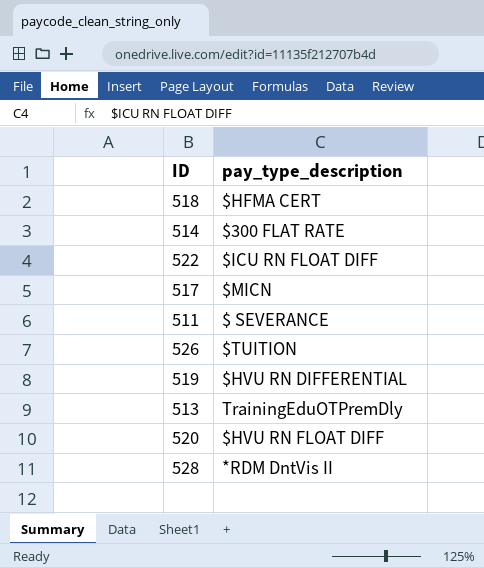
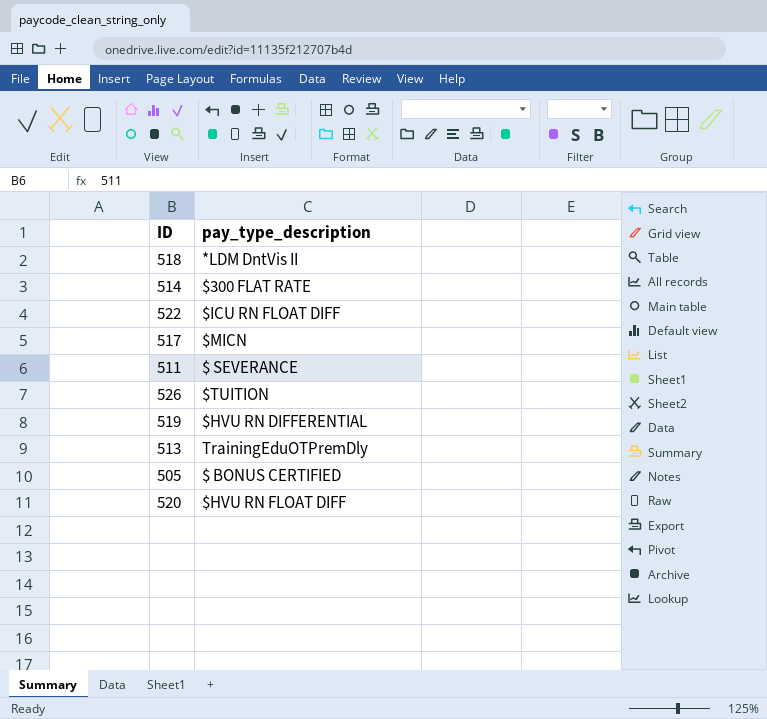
row 528: *RDM DntVis II -> none
518 | pay_type_description: $HFMA CERT -> *LDM DntVis II
row 505: none -> $ BONUS CERTIFIED

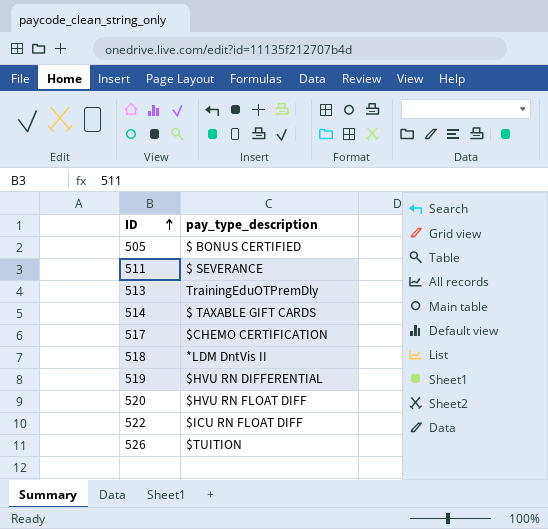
row order: none -> ID ascending
514 | pay_type_description: $300 FLAT RATE -> $ TAXABLE GIFT CARDS
517 | pay_type_description: $MICN -> $CHEMO CERTIFICATION

